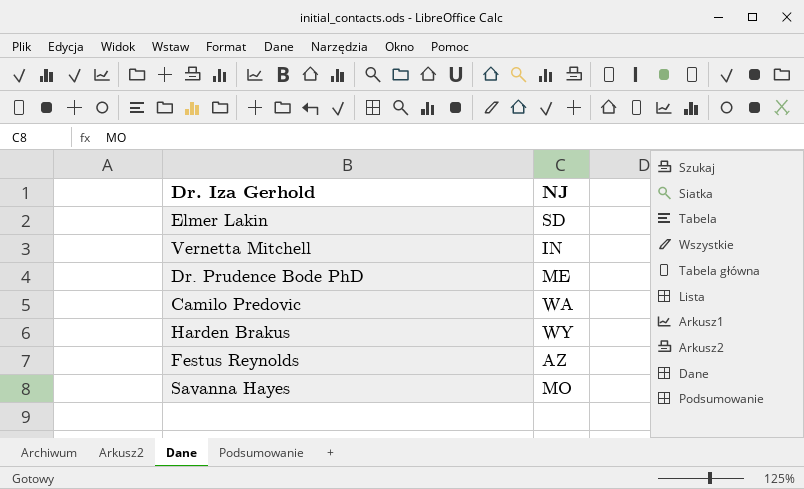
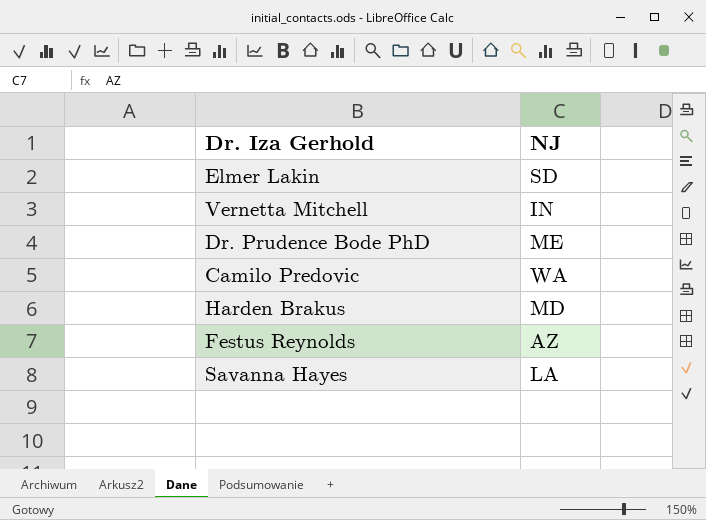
Harden Brakus | NJ: WY -> MD
Savanna Hayes | NJ: MO -> LA

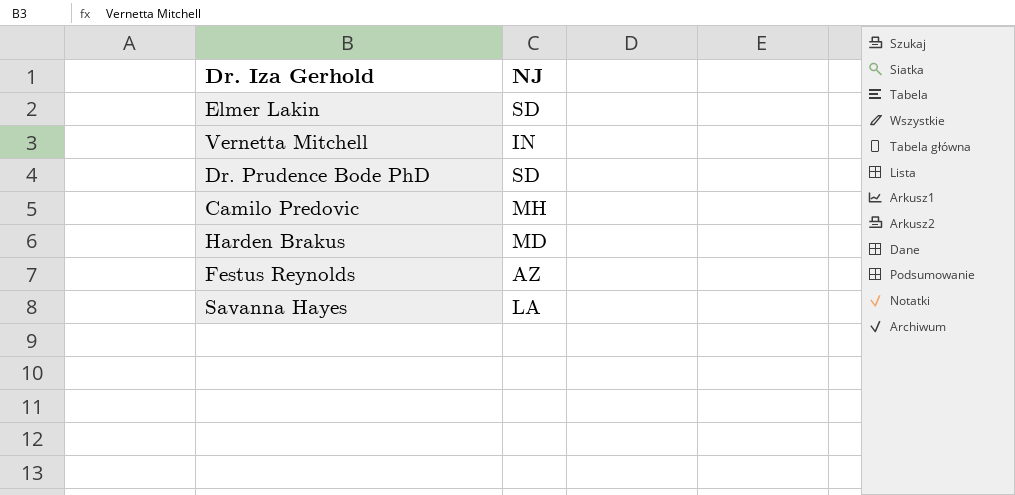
Dr. Prudence Bode PhD | NJ: ME -> SD
Camilo Predovic | NJ: WA -> MH

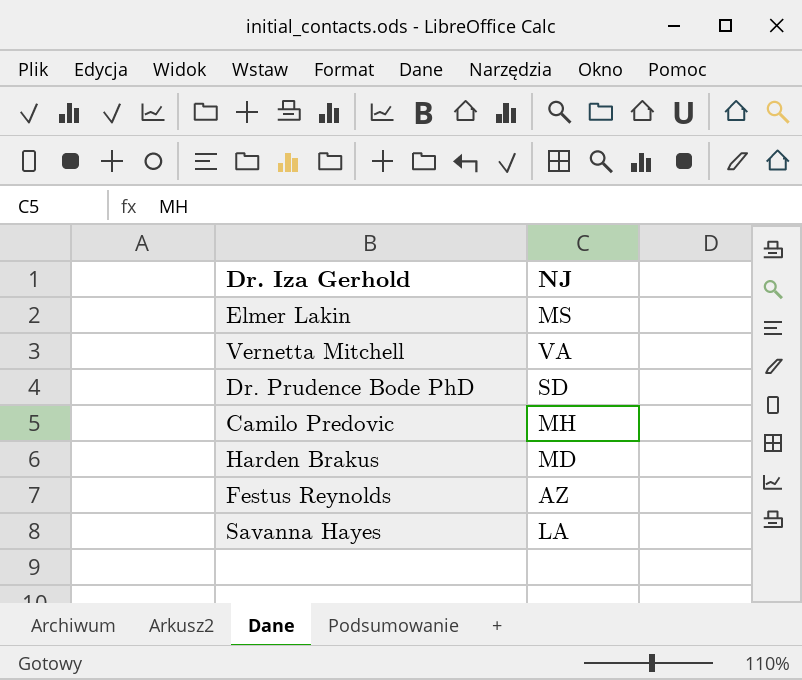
Elmer Lakin | NJ: SD -> MS
Vernetta Mitchell | NJ: IN -> VA

